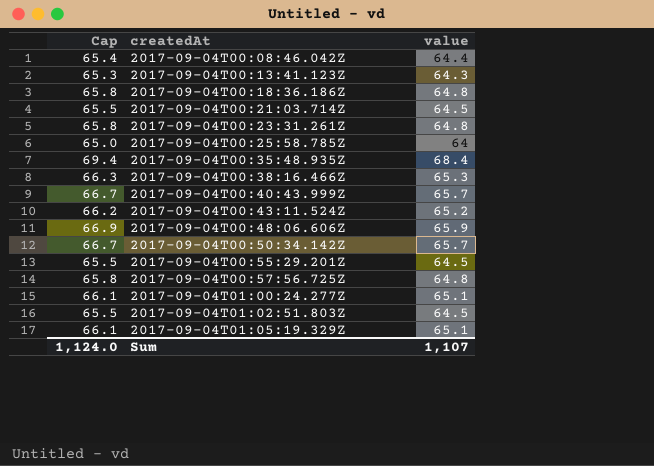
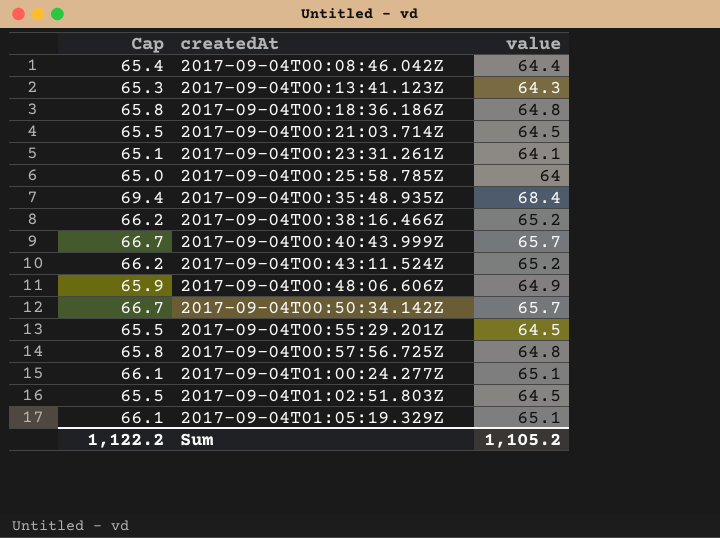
2017-09-04T00:23:31.261Z | Cap: 65.8 -> 65.1
2017-09-04T00:23:31.261Z | value: 64.8 -> 64.1
2017-09-04T00:38:16.466Z | Cap: 66.3 -> 66.2
2017-09-04T00:38:16.466Z | value: 65.3 -> 65.2
2017-09-04T00:48:06.606Z | Cap: 66.9 -> 65.9
2017-09-04T00:48:06.606Z | value: 65.9 -> 64.9
Sum | Cap: 1,124.0 -> 1,122.2
Sum | value: 1,107 -> 1,105.2

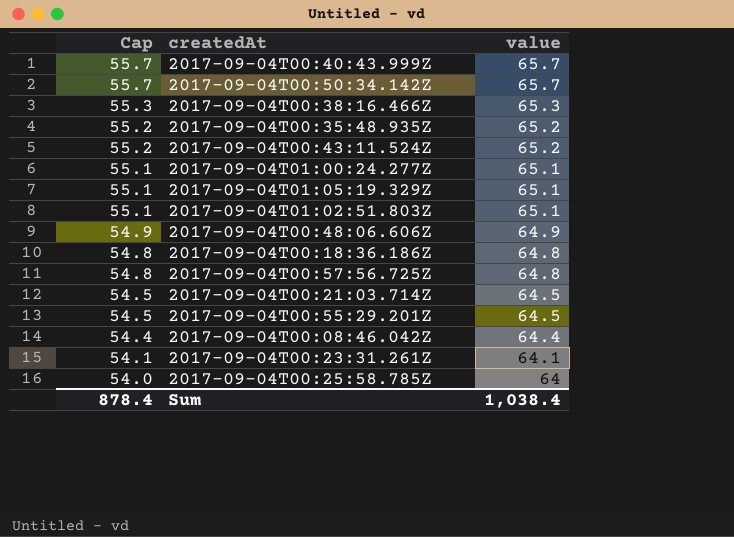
row order: createdAt ascending -> Cap descending
column Cap | formula: [value] + 1 -> [value] - 10
row 2017-09-04T00:13:41.123Z: 65.3 | 64.3 -> none
2017-09-04T00:38:16.466Z | value: 65.2 -> 65.3
2017-09-04T00:35:48.935Z | value: 68.4 -> 65.2
2017-09-04T01:02:51.803Z | value: 64.5 -> 65.1
Sum | Cap: 1,122.2 -> 878.4
Sum | value: 1,105.2 -> 1,038.4

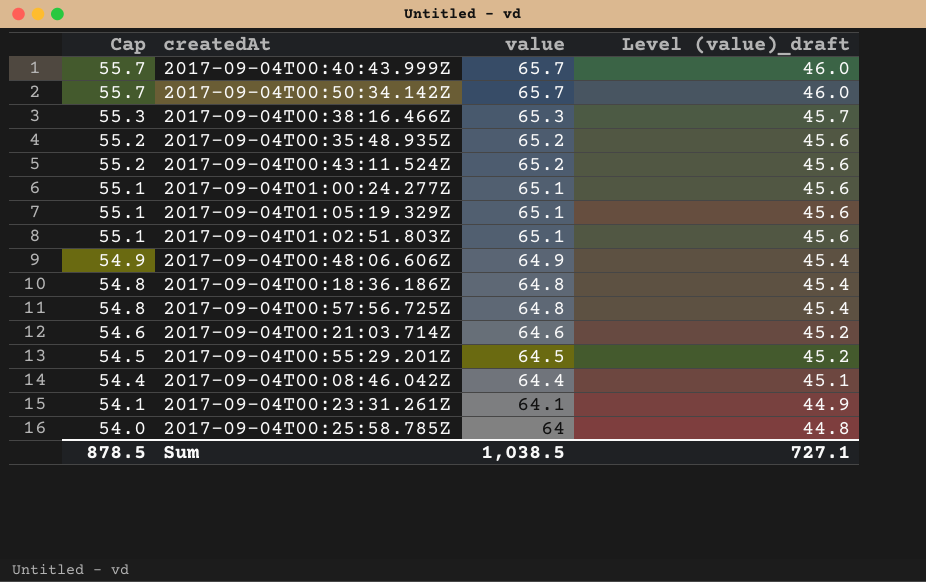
column Level (value)_draft | formula: none -> [value] * 0.7
2017-09-04T00:21:03.714Z | Cap: 54.5 -> 54.6
2017-09-04T00:21:03.714Z | value: 64.5 -> 64.6
Sum | Cap: 878.4 -> 878.5
Sum | value: 1,038.4 -> 1,038.5

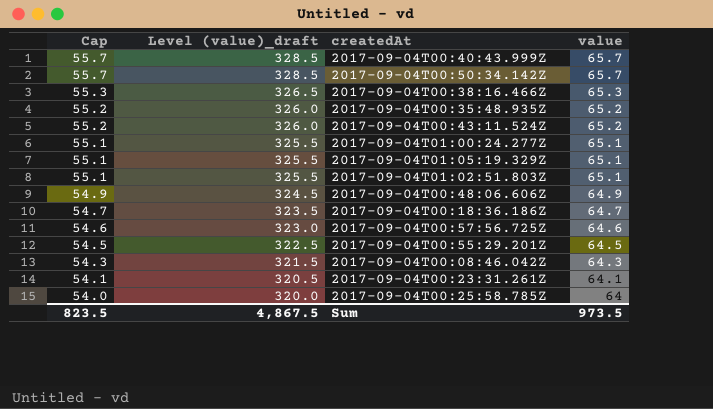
column Level (value)_draft | formula: [value] * 0.7 -> [value] * 5
column Level (value)_draft | position: 4 -> 2
row 2017-09-04T00:21:03.714Z: 54.6 | 64.6 | 45.2 -> none
2017-09-04T00:18:36.186Z | Cap: 54.8 -> 54.7
2017-09-04T00:18:36.186Z | value: 64.8 -> 64.7
2017-09-04T00:57:56.725Z | Cap: 54.8 -> 54.6
2017-09-04T00:57:56.725Z | value: 64.8 -> 64.6
2017-09-04T00:08:46.042Z | Cap: 54.4 -> 54.3
2017-09-04T00:08:46.042Z | value: 64.4 -> 64.3
Sum | Cap: 878.5 -> 823.5
Sum | Level (value)_draft: 727.1 -> 4,867.5
Sum | value: 1,038.5 -> 973.5

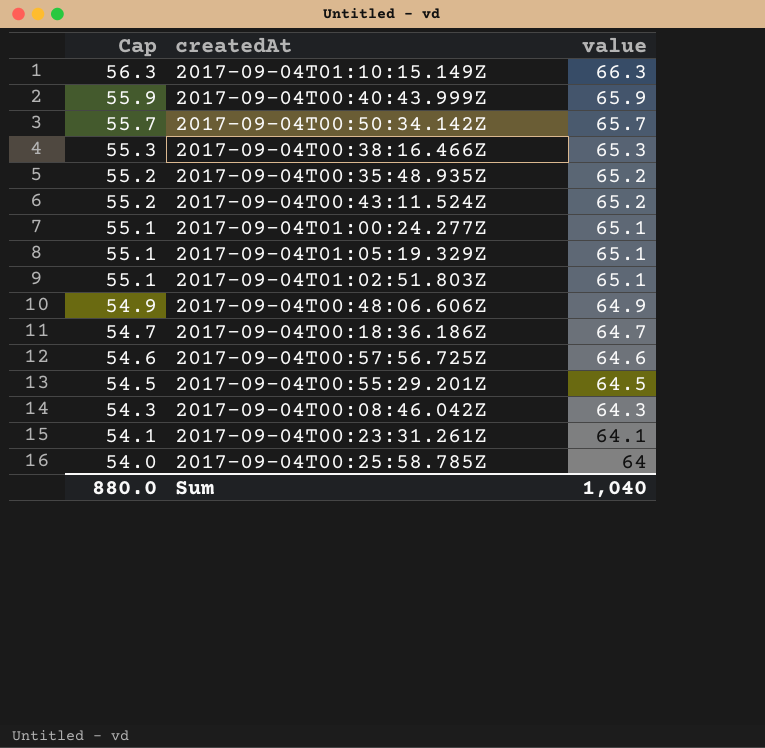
column Level (value)_draft | formula: [value] * 5 -> none
row 2017-09-04T01:10:15.149Z: none -> 56.3 | 66.3
2017-09-04T00:40:43.999Z | Cap: 55.7 -> 55.9
2017-09-04T00:40:43.999Z | value: 65.7 -> 65.9
Sum | Cap: 823.5 -> 880.0
Sum | value: 973.5 -> 1,040

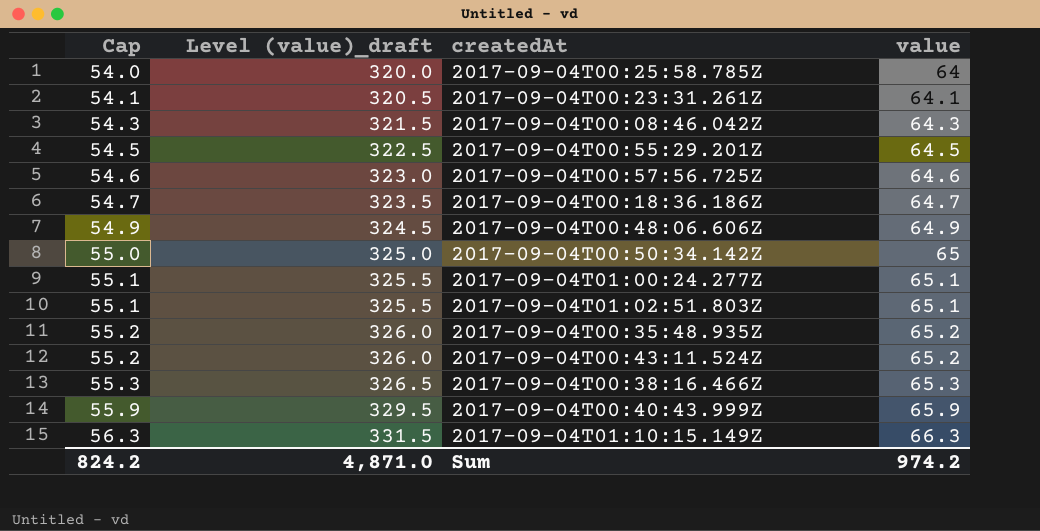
row order: Cap descending -> Cap ascending
column Level (value)_draft | formula: none -> [value] * 5
row 2017-09-04T01:05:19.329Z: 55.1 | 65.1 -> none
2017-09-04T00:50:34.142Z | Cap: 55.7 -> 55.0
2017-09-04T00:50:34.142Z | value: 65.7 -> 65
Sum | Cap: 880.0 -> 824.2
Sum | value: 1,040 -> 974.2

